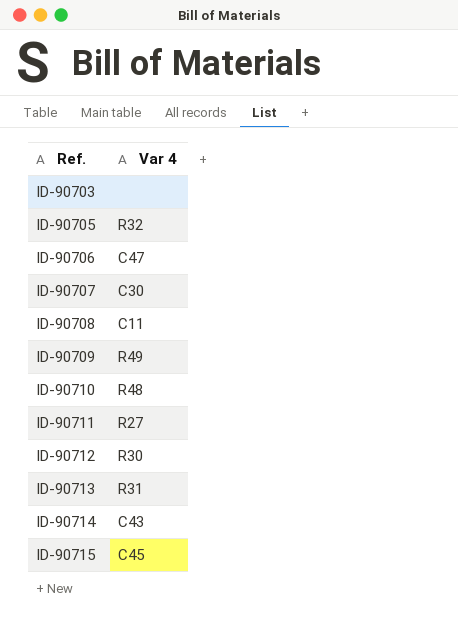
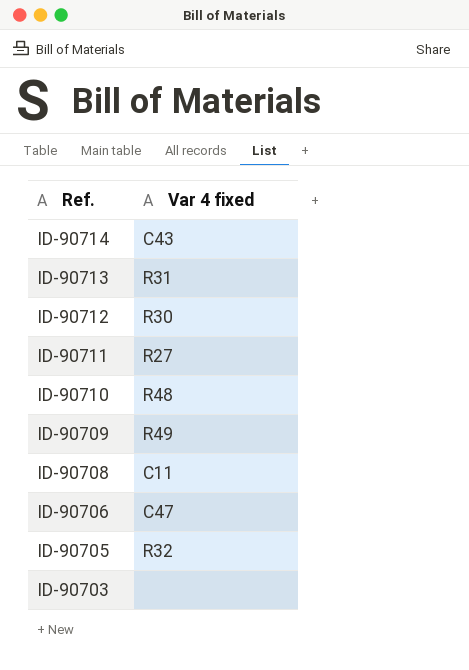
row order: Ref. ascending -> Ref. descending
column name: Var 4 -> Var 4 fixed
row ID-90707: C30 -> none
row ID-90715: C45 -> none

